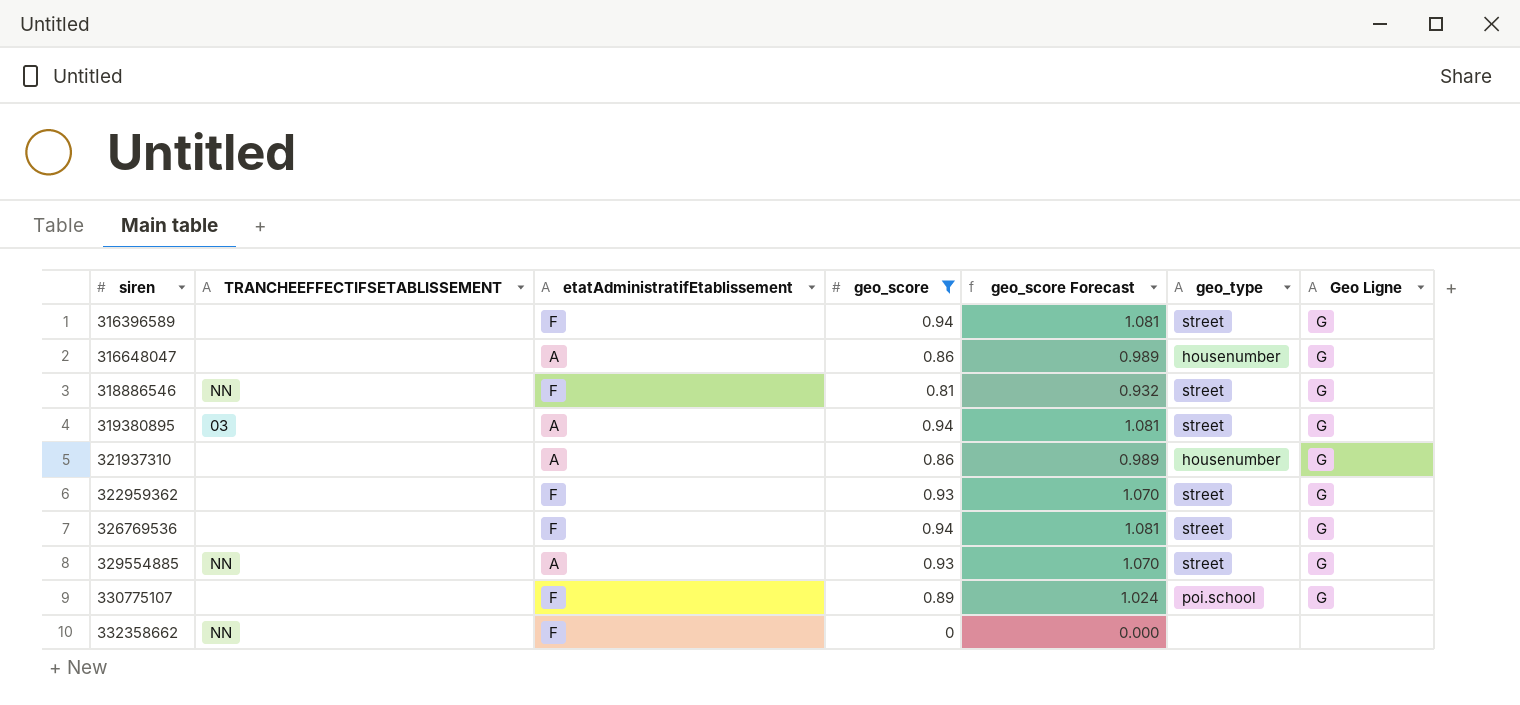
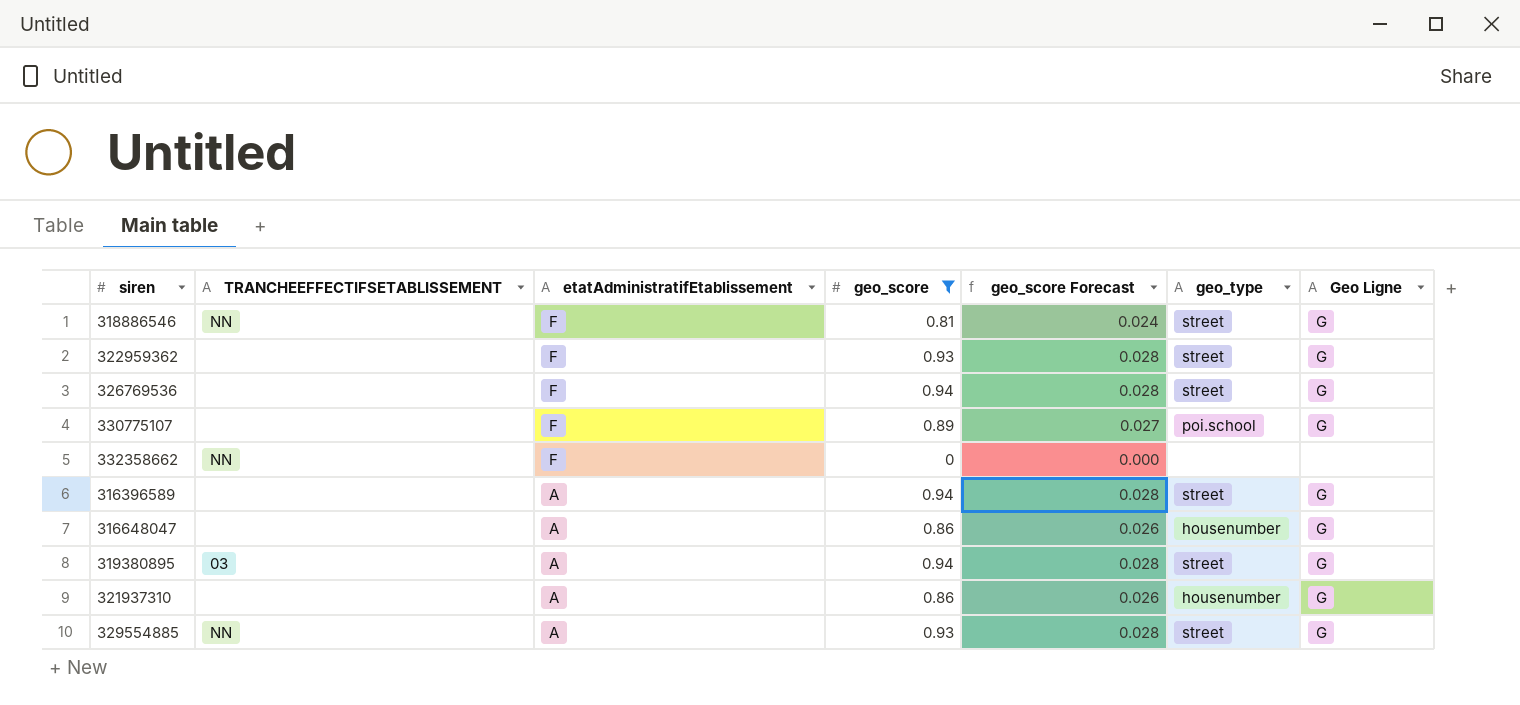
row order: siren ascending -> etatAdministratifEtablissement descending
column geo_score Forecast | formula: [geo_score] * 1.15 -> [geo_score] * 0.03
316396589 | etatAdministratifEtablissement: F -> A

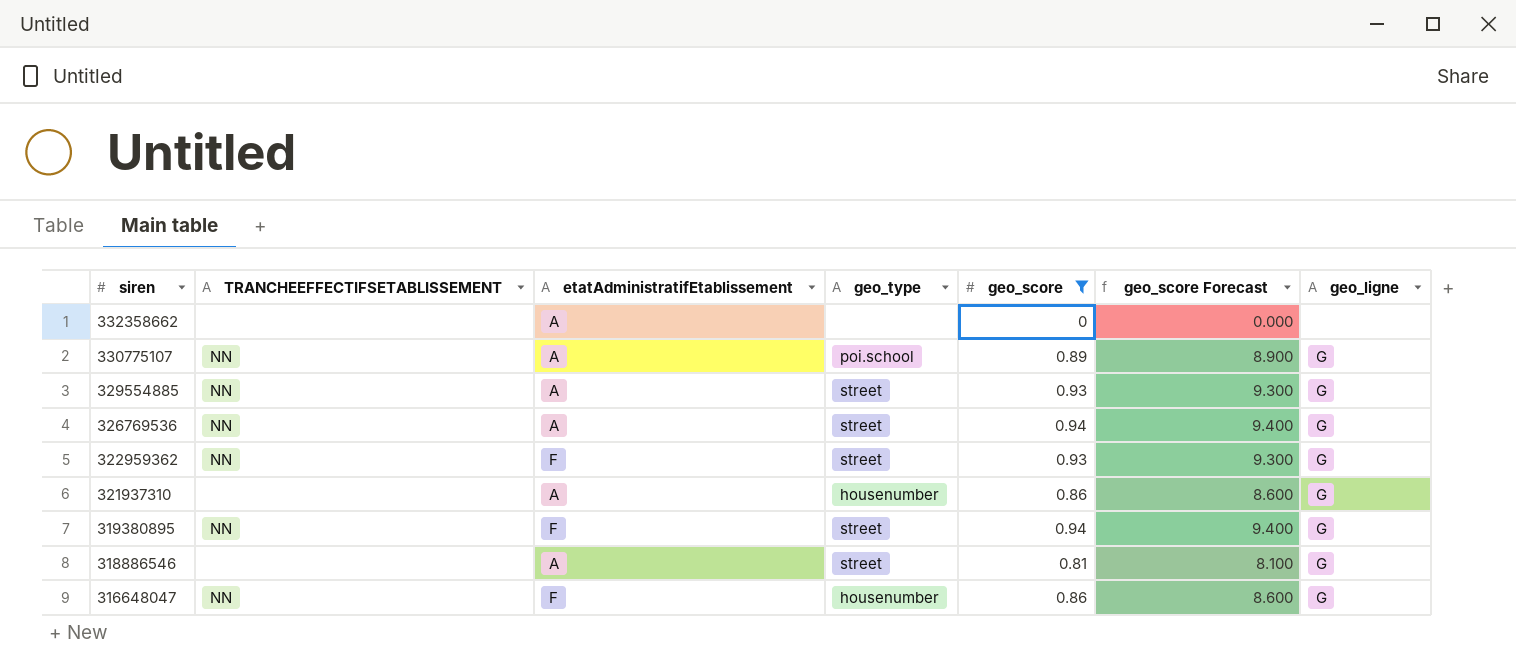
row order: etatAdministratifEtablissement descending -> siren descending
column geo_type | position: 6 -> 4
column geo_score Forecast | formula: [geo_score] * 0.03 -> [geo_score] * 10
column name: Geo Ligne -> geo_ligne
row 316396589: none | A | 0.94 | 0.028 | street | G -> none
332358662 | TRANCHEEFFECTIFSETABLISSEMENT: NN -> none
332358662 | etatAdministratifEtablissement: F -> A
330775107 | TRANCHEEFFECTIFSETABLISSEMENT: none -> NN
330775107 | etatAdministratifEtablissement: F -> A
326769536 | TRANCHEEFFECTIFSETABLISSEMENT: none -> NN
326769536 | etatAdministratifEtablissement: F -> A
322959362 | TRANCHEEFFECTIFSETABLISSEMENT: none -> NN
319380895 | TRANCHEEFFECTIFSETABLISSEMENT: 03 -> NN
319380895 | etatAdministratifEtablissement: A -> F
318886546 | TRANCHEEFFECTIFSETABLISSEMENT: NN -> none
318886546 | etatAdministratifEtablissement: F -> A
316648047 | TRANCHEEFFECTIFSETABLISSEMENT: none -> NN
316648047 | etatAdministratifEtablissement: A -> F

